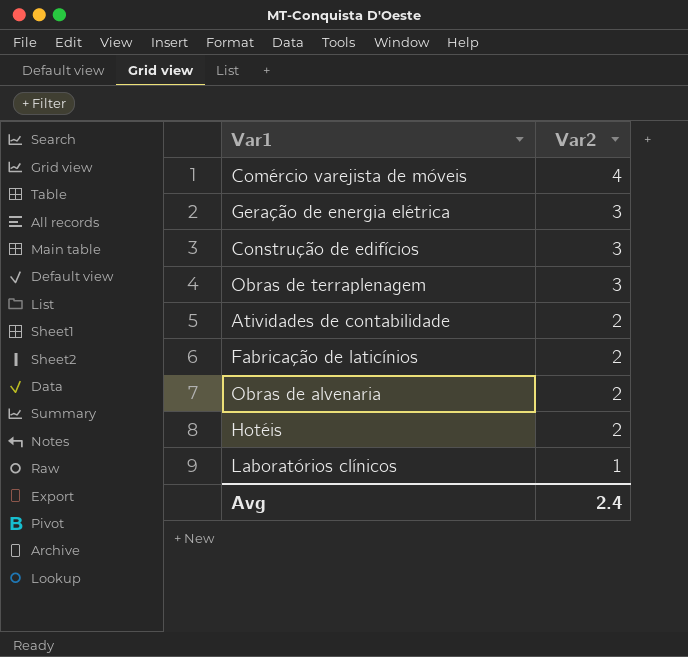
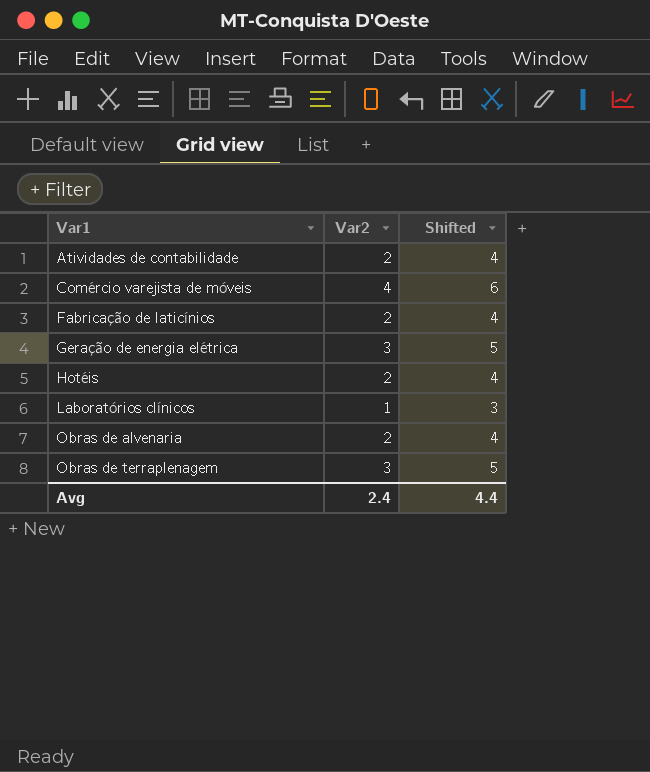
row order: Var2 descending -> Var1 ascending
column Shifted | formula: none -> [Var2] + 2
row Construção de edifícios: 3 -> none

